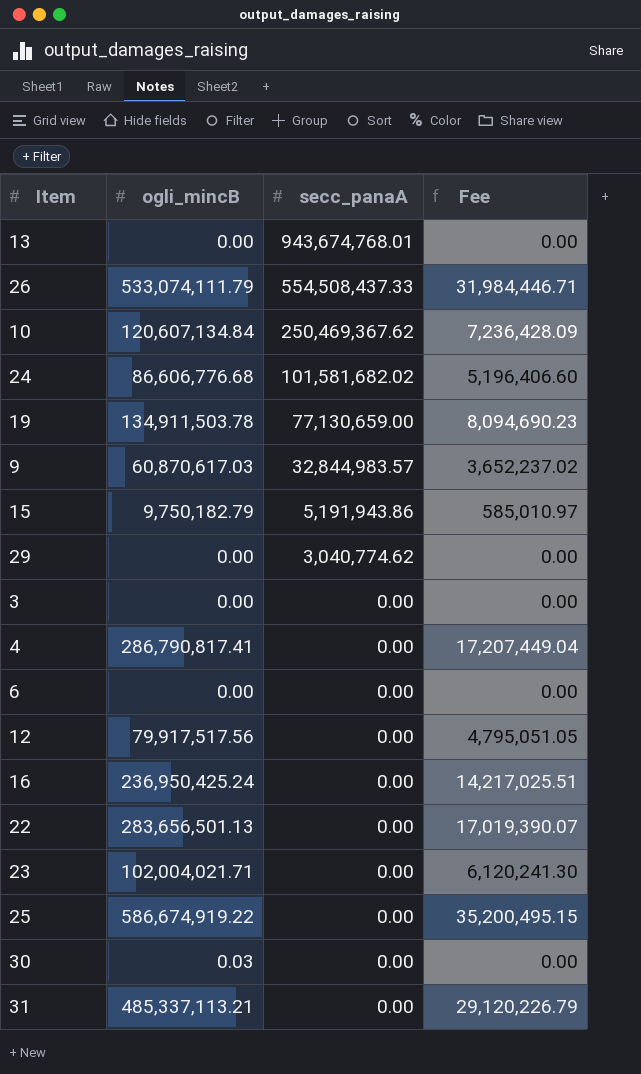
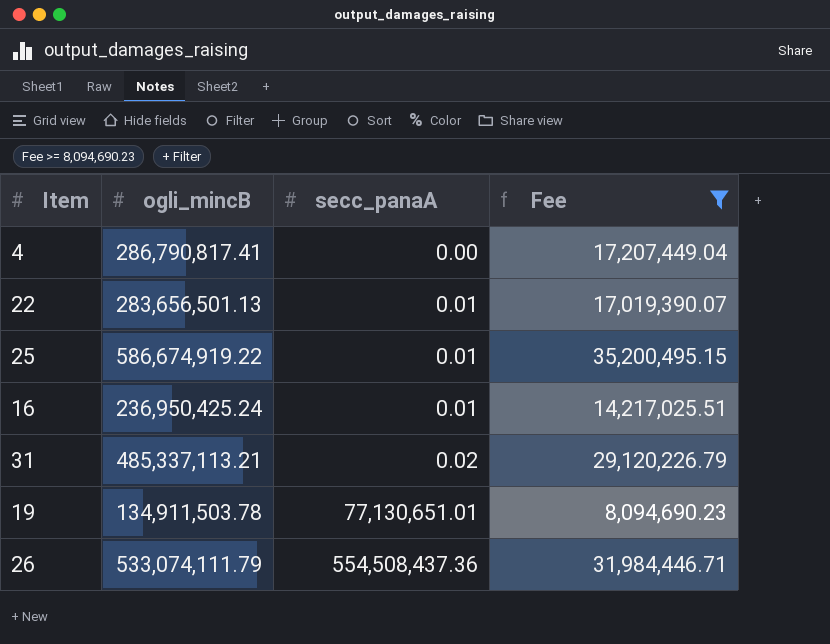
filter: none -> Fee >= 8,094,690.23
row order: secc_panaA descending -> secc_panaA ascending
22 | secc_panaA: 0.00 -> 0.01
25 | secc_panaA: 0.00 -> 0.01
16 | secc_panaA: 0.00 -> 0.01
31 | secc_panaA: 0.00 -> 0.02
19 | secc_panaA: 77,130,659.00 -> 77,130,651.01
26 | secc_panaA: 554,508,437.33 -> 554,508,437.36

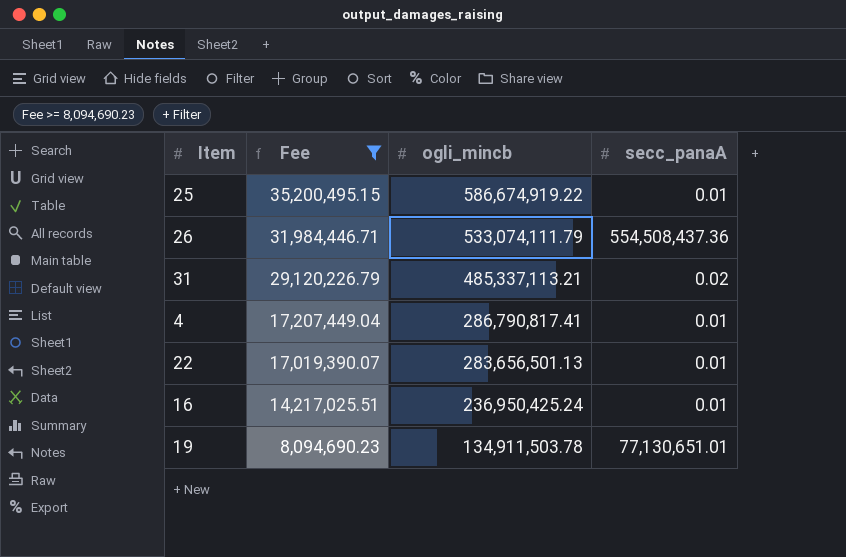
row order: secc_panaA ascending -> Fee descending
column Fee | position: 4 -> 2
column name: ogli_mincB -> ogli_mincb
4 | secc_panaA: 0.00 -> 0.01

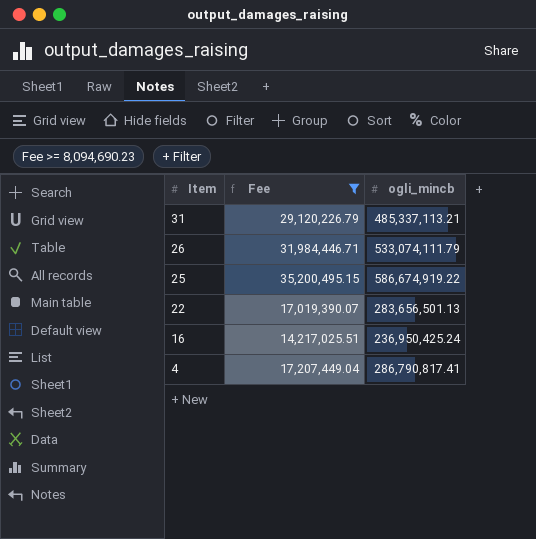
row order: Fee descending -> Item descending
column secc_panaA | position: 4 -> none
row 19: 8,094,690.23 | 134,911,503.78 | 77,130,651.01 -> none

